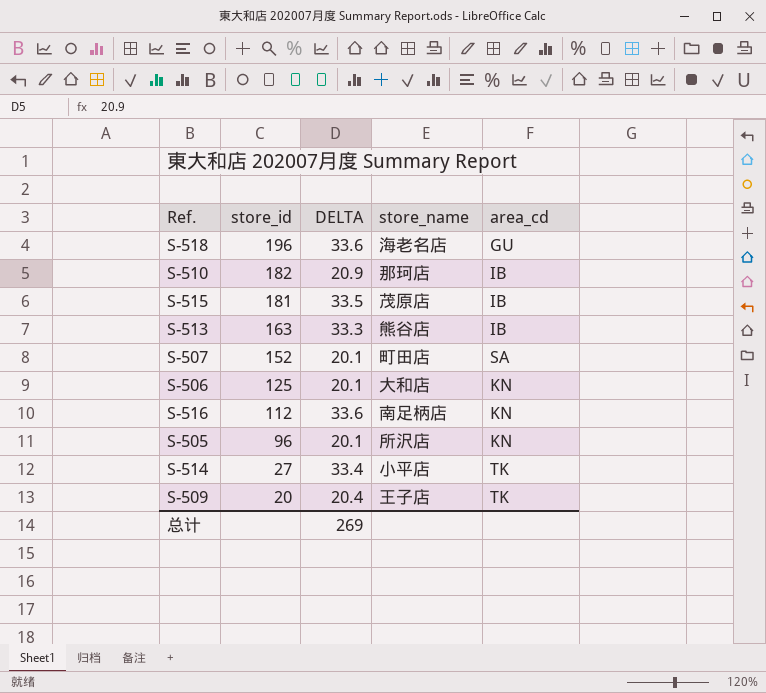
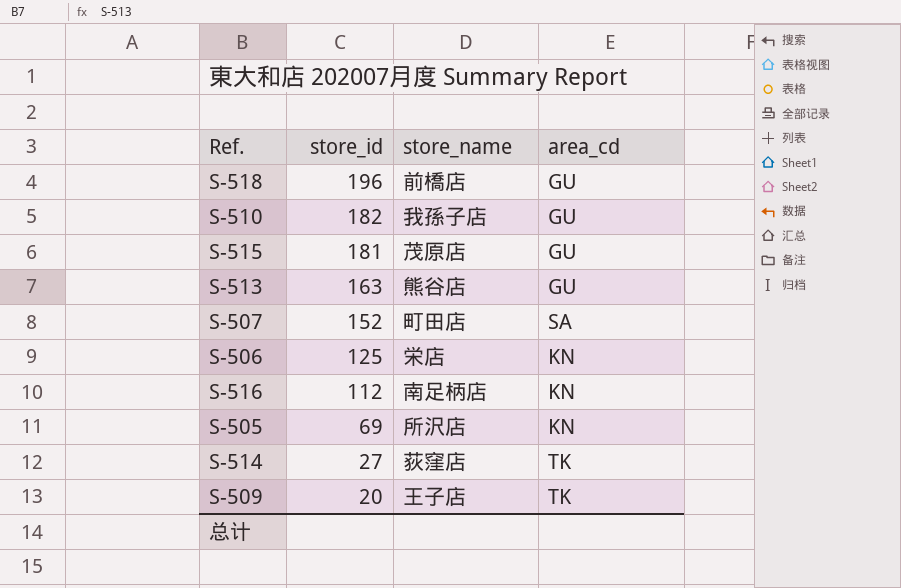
column DELTA | position: 3 -> none
S-518 | store_name: 海老名店 -> 前橋店
S-510 | store_name: 那珂店 -> 我孫子店
S-510 | area_cd: IB -> GU
S-515 | area_cd: IB -> GU
S-513 | area_cd: IB -> GU
S-506 | store_name: 大和店 -> 栄店
S-505 | store_id: 96 -> 69
S-514 | store_name: 小平店 -> 荻窪店

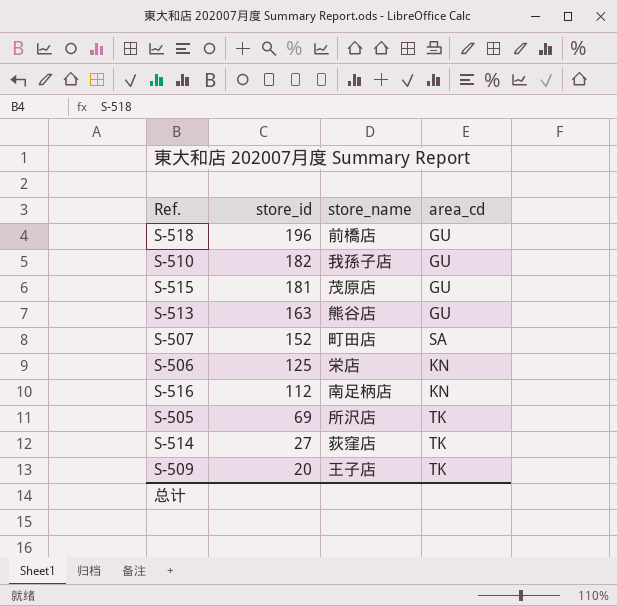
S-505 | area_cd: KN -> TK

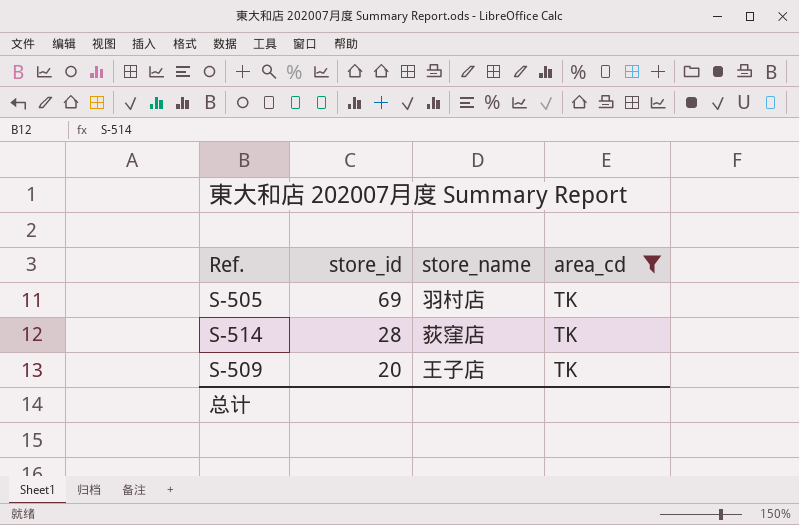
filter: none -> area_cd = TK
S-505 | store_name: 所沢店 -> 羽村店
S-514 | store_id: 27 -> 28

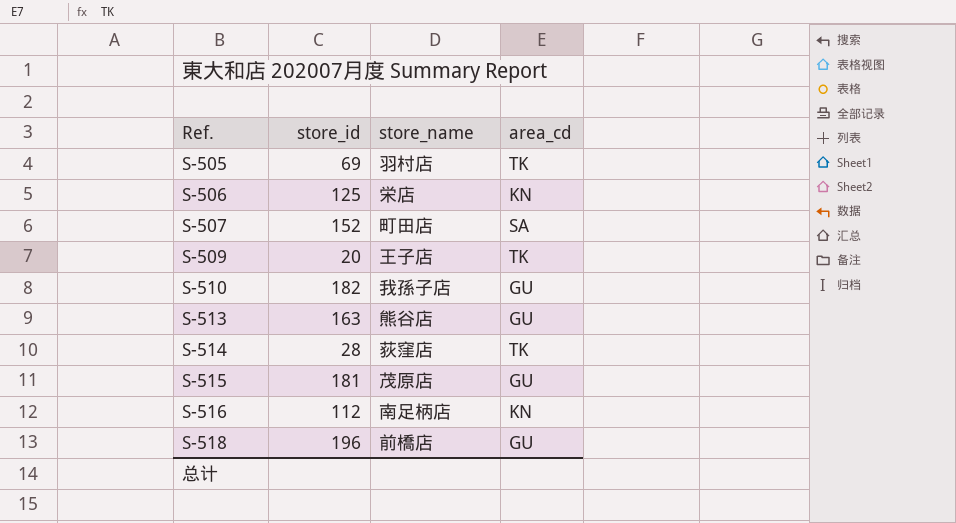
filter: area_cd = TK -> none
row order: store_id descending -> Ref. ascending

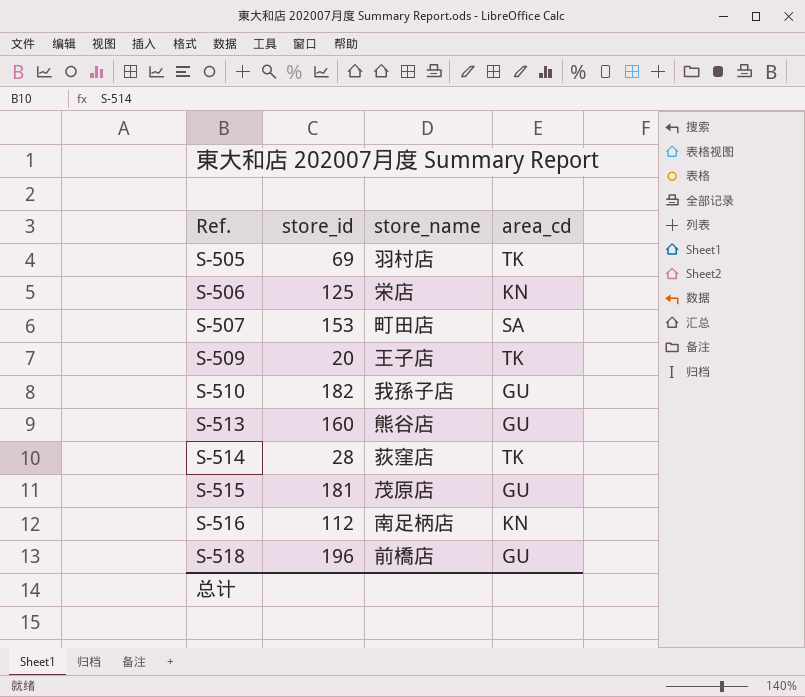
S-507 | store_id: 152 -> 153
S-513 | store_id: 163 -> 160

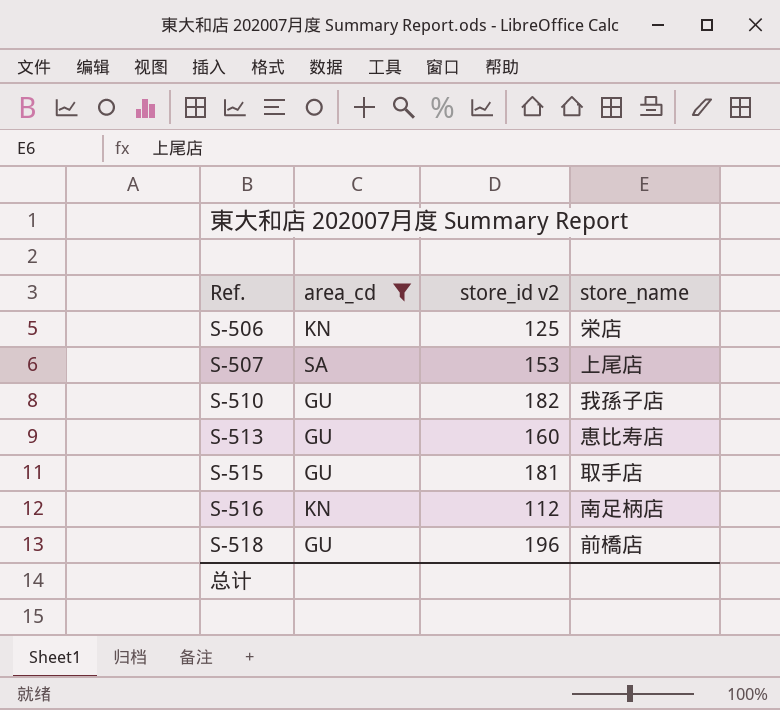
filter: none -> area_cd != TK
column area_cd | position: 4 -> 2
column name: store_id -> store_id v2
S-507 | store_name: 町田店 -> 上尾店
S-513 | store_name: 熊谷店 -> 恵比寿店
S-515 | store_name: 茂原店 -> 取手店

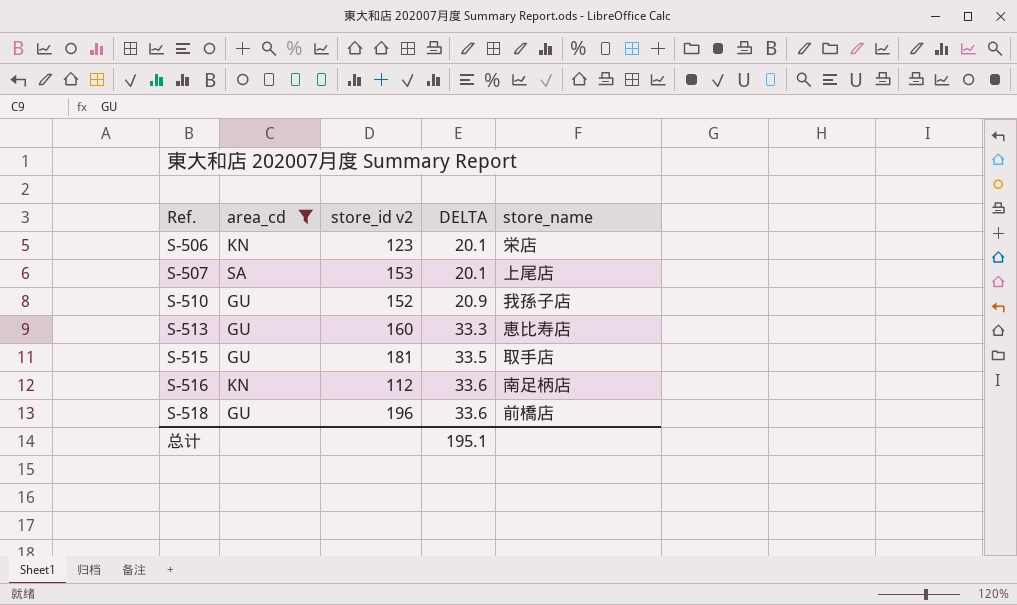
column DELTA | position: none -> 4
S-506 | store_id v2: 125 -> 123
S-510 | store_id v2: 182 -> 152

